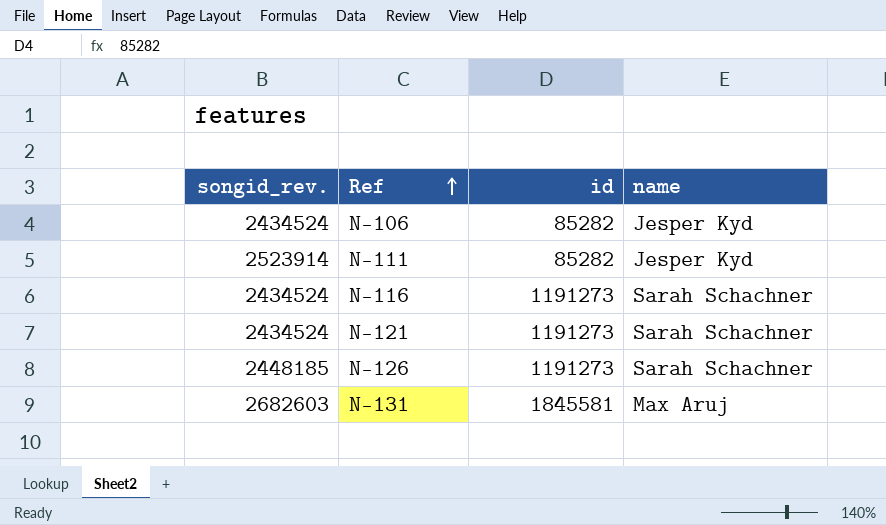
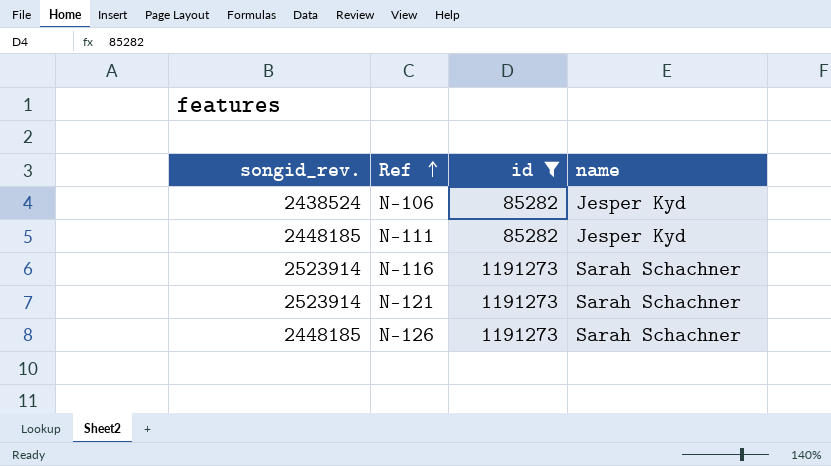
filter: none -> id != 1845581
N-106 | songid_rev.: 2434524 -> 2438524
N-111 | songid_rev.: 2523914 -> 2448185
N-116 | songid_rev.: 2434524 -> 2523914
N-121 | songid_rev.: 2434524 -> 2523914

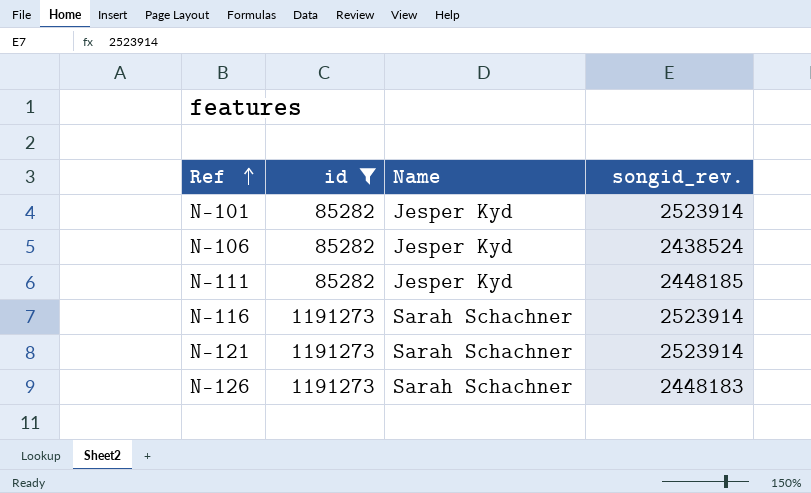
column name: name -> Name
column songid_rev. | position: 1 -> 4
row N-101: none -> 85282 | Jesper Kyd | 2523914
N-126 | songid_rev.: 2448185 -> 2448183

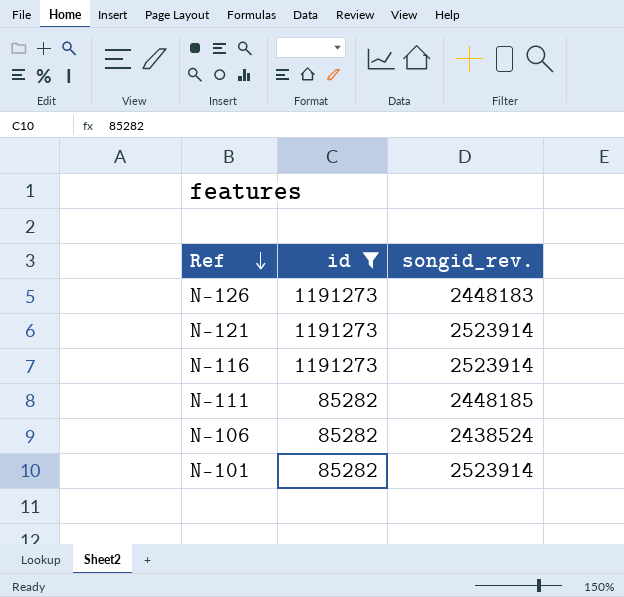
row order: Ref ascending -> Ref descending
column Name | position: 3 -> none

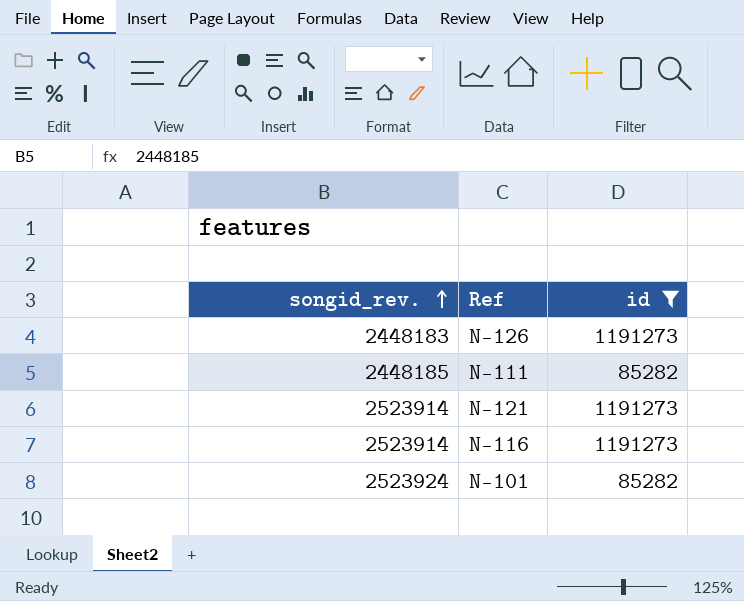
row order: Ref descending -> songid_rev. ascending
column songid_rev. | position: 3 -> 1
row N-106: 85282 | 2438524 -> none
N-101 | songid_rev.: 2523914 -> 2523924

